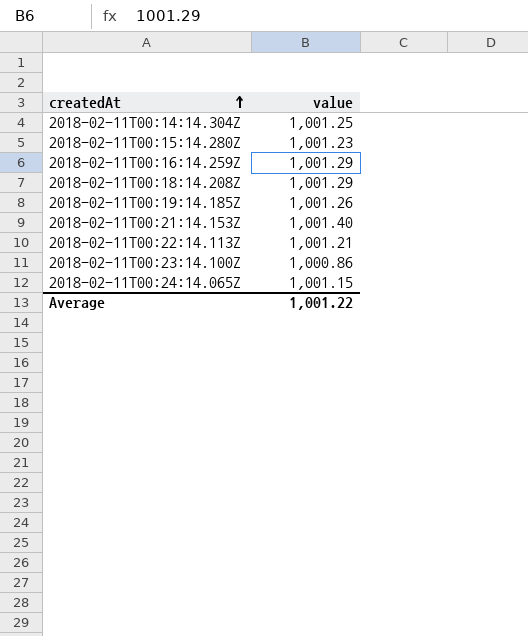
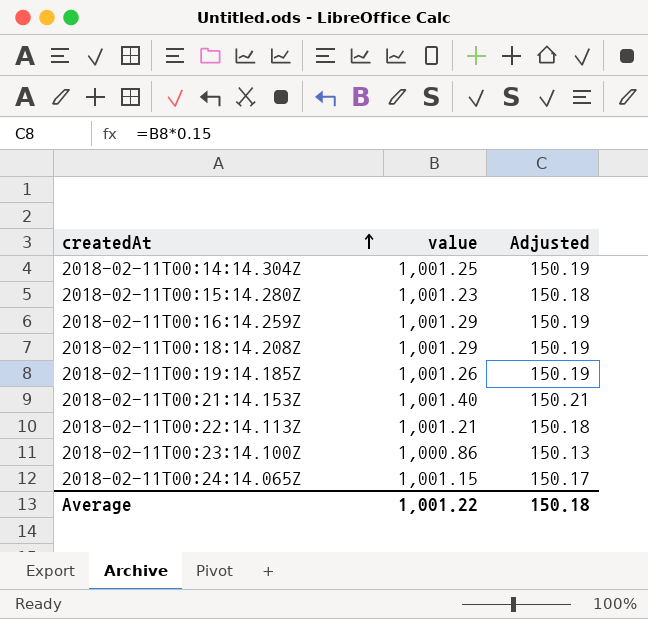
column Adjusted | formula: none -> [value] * 0.15

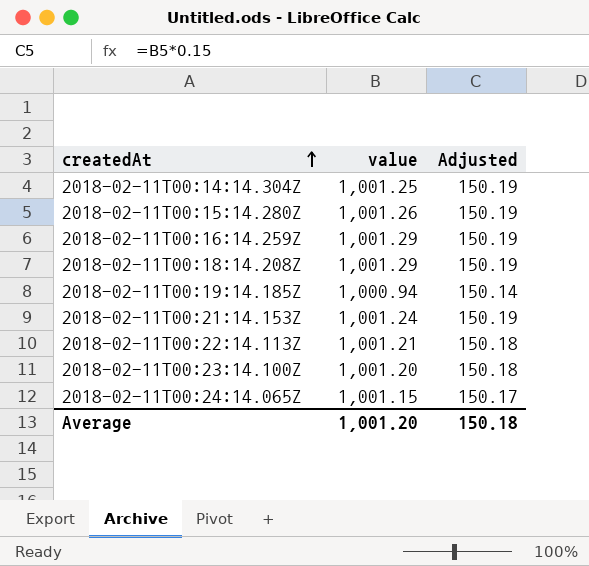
2018-02-11T00:15:14.280Z | value: 1,001.23 -> 1,001.26
2018-02-11T00:15:14.280Z | Adjusted: 150.18 -> 150.19
2018-02-11T00:19:14.185Z | value: 1,001.26 -> 1,000.94
2018-02-11T00:19:14.185Z | Adjusted: 150.19 -> 150.14
2018-02-11T00:21:14.153Z | value: 1,001.40 -> 1,001.24
2018-02-11T00:21:14.153Z | Adjusted: 150.21 -> 150.19
2018-02-11T00:23:14.100Z | value: 1,000.86 -> 1,001.20
2018-02-11T00:23:14.100Z | Adjusted: 150.13 -> 150.18
Average | value: 1,001.22 -> 1,001.20

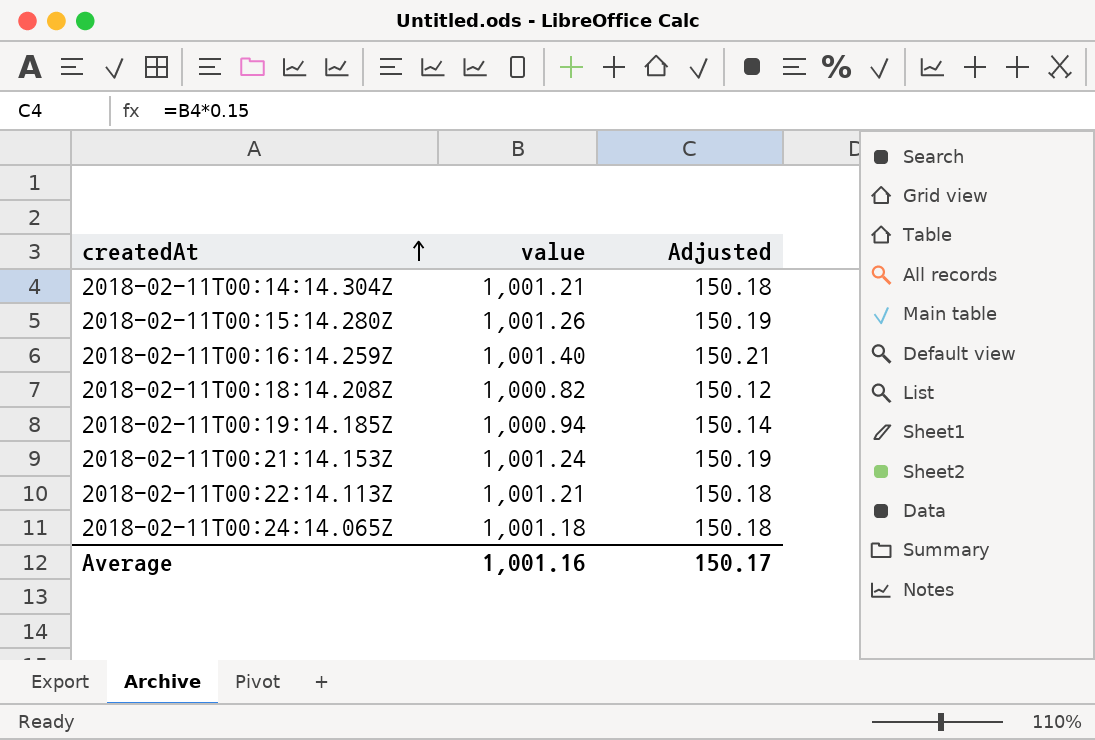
row 2018-02-11T00:23:14.100Z: 1,001.20 | 150.18 -> none
2018-02-11T00:14:14.304Z | value: 1,001.25 -> 1,001.21
2018-02-11T00:14:14.304Z | Adjusted: 150.19 -> 150.18
2018-02-11T00:16:14.259Z | value: 1,001.29 -> 1,001.40
2018-02-11T00:16:14.259Z | Adjusted: 150.19 -> 150.21
2018-02-11T00:18:14.208Z | value: 1,001.29 -> 1,000.82
2018-02-11T00:18:14.208Z | Adjusted: 150.19 -> 150.12
2018-02-11T00:24:14.065Z | value: 1,001.15 -> 1,001.18
2018-02-11T00:24:14.065Z | Adjusted: 150.17 -> 150.18
Average | value: 1,001.20 -> 1,001.16
Average | Adjusted: 150.18 -> 150.17

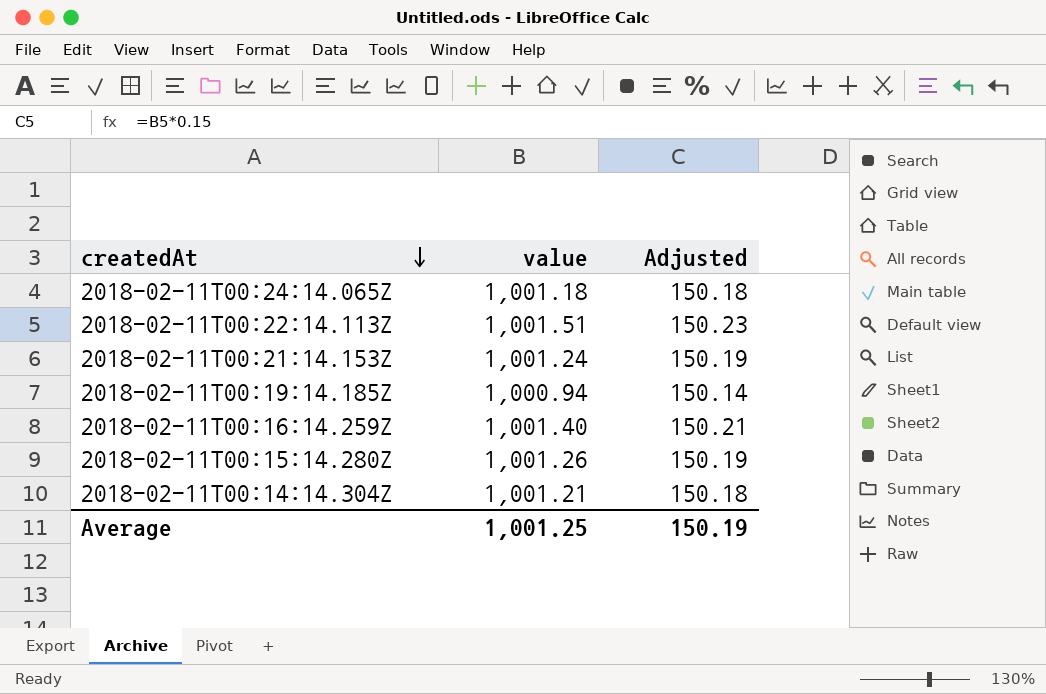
row order: createdAt ascending -> createdAt descending
row 2018-02-11T00:18:14.208Z: 1,000.82 | 150.12 -> none
2018-02-11T00:22:14.113Z | value: 1,001.21 -> 1,001.51
2018-02-11T00:22:14.113Z | Adjusted: 150.18 -> 150.23
Average | value: 1,001.16 -> 1,001.25
Average | Adjusted: 150.17 -> 150.19

